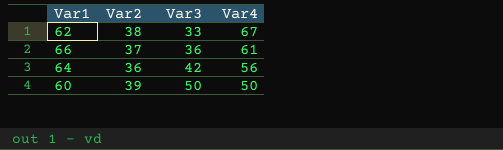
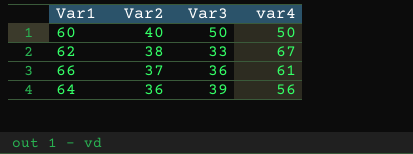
row order: Var3 ascending -> Var2 descending
column name: Var4 -> var4
60 | Var2: 39 -> 40
64 | Var3: 42 -> 39

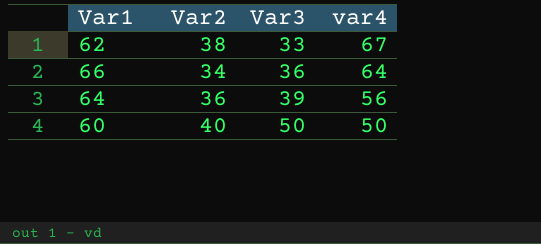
row order: Var2 descending -> Var3 ascending
66 | Var2: 37 -> 34
66 | var4: 61 -> 64

